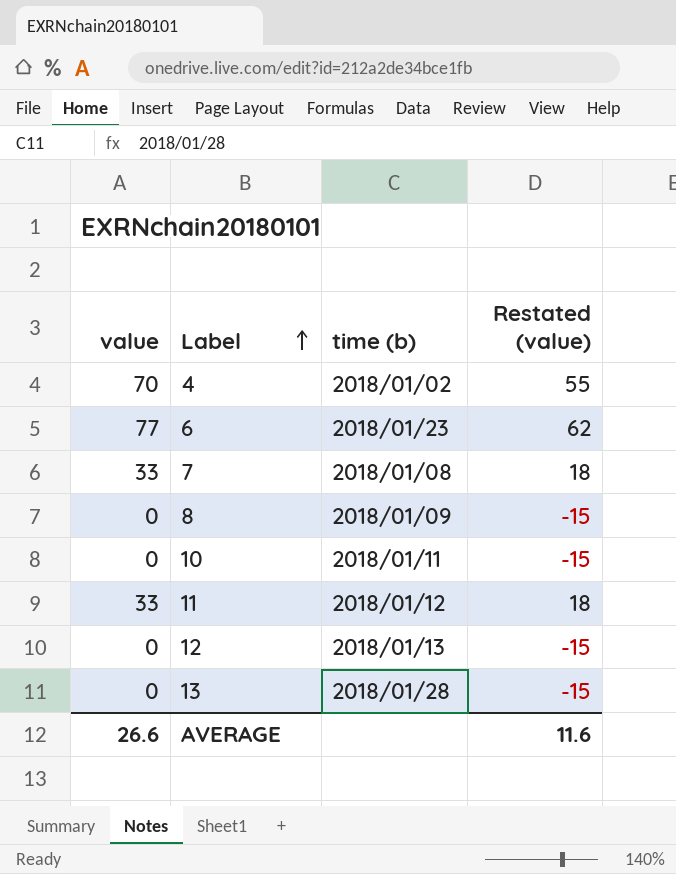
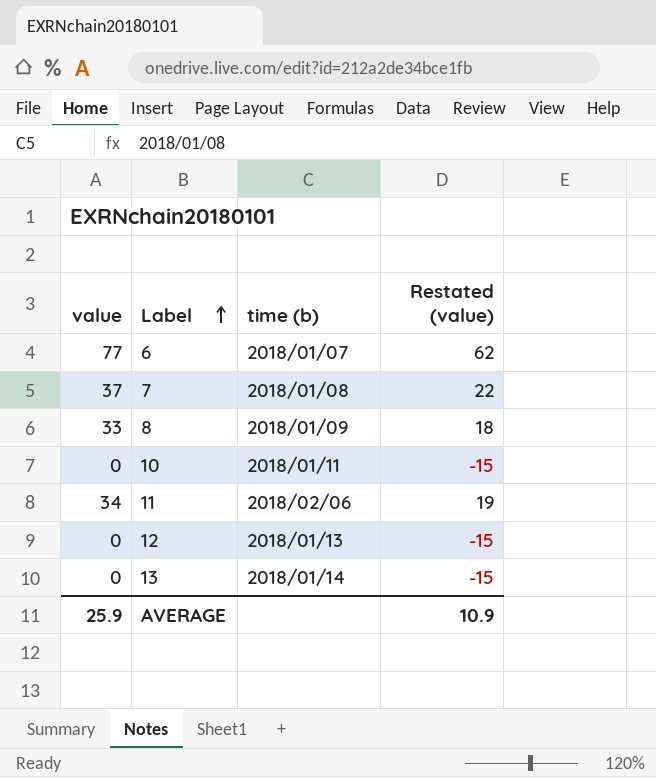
row 4: 70 | 2018/01/02 | 55 -> none
6 | time (b): 2018/01/23 -> 2018/01/07
7 | value: 33 -> 37
7 | Restated (value): 18 -> 22
8 | value: 0 -> 33
8 | Restated (value): -15 -> 18
11 | value: 33 -> 34
11 | time (b): 2018/01/12 -> 2018/02/06
11 | Restated (value): 18 -> 19
13 | time (b): 2018/01/28 -> 2018/01/14
AVERAGE | value: 26.6 -> 25.9
AVERAGE | Restated (value): 11.6 -> 10.9

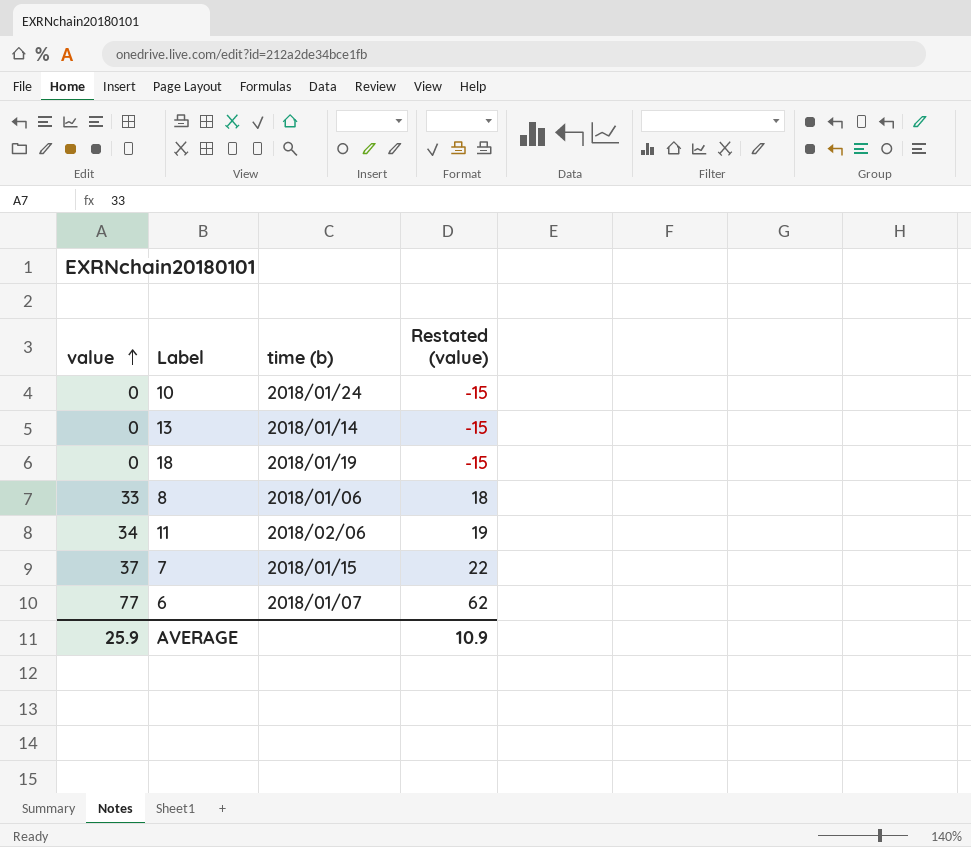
row order: Label ascending -> value ascending
row 12: 0 | 2018/01/13 | -15 -> none
10 | time (b): 2018/01/11 -> 2018/01/24
row 18: none -> 0 | 2018/01/19 | -15
8 | time (b): 2018/01/09 -> 2018/01/06
7 | time (b): 2018/01/08 -> 2018/01/15

